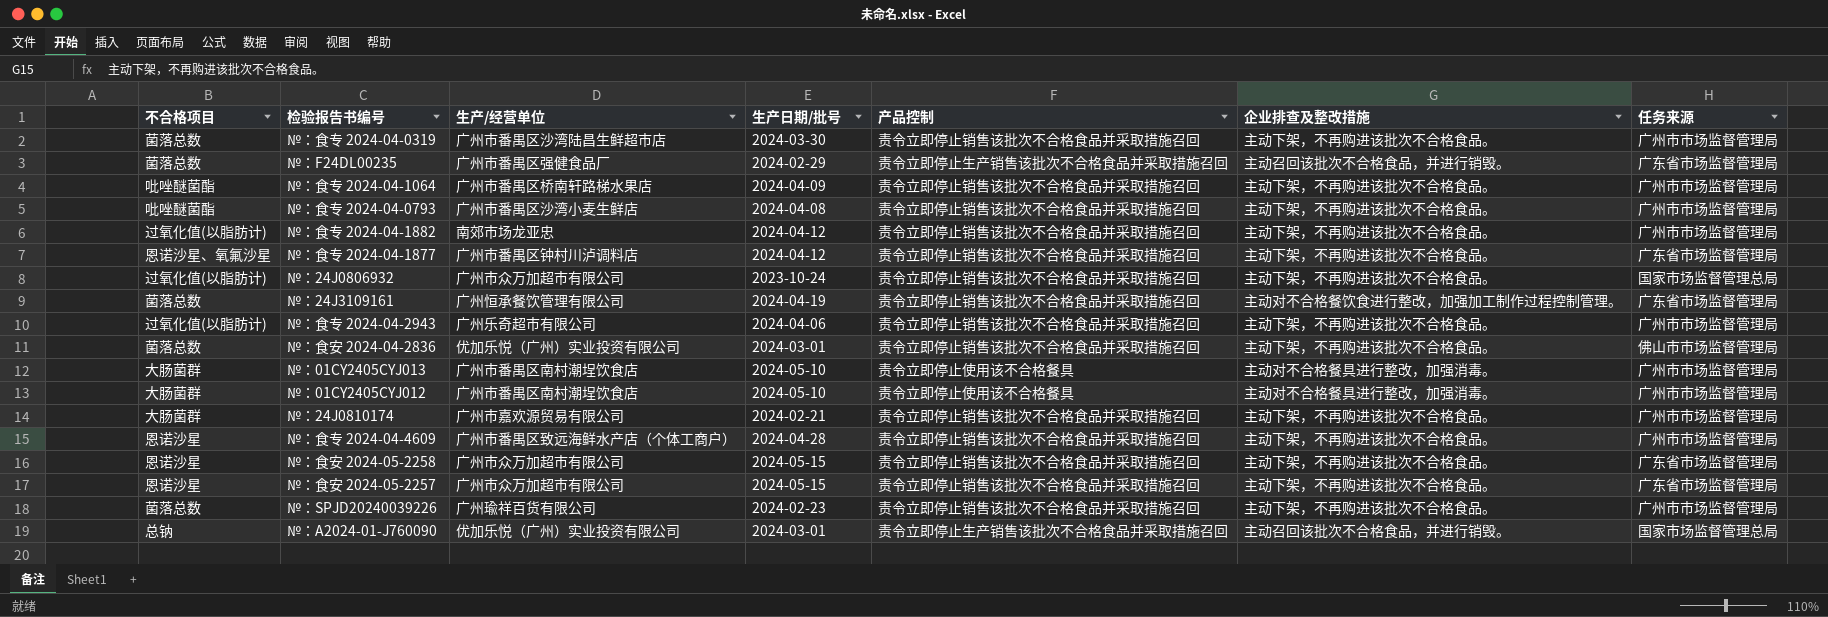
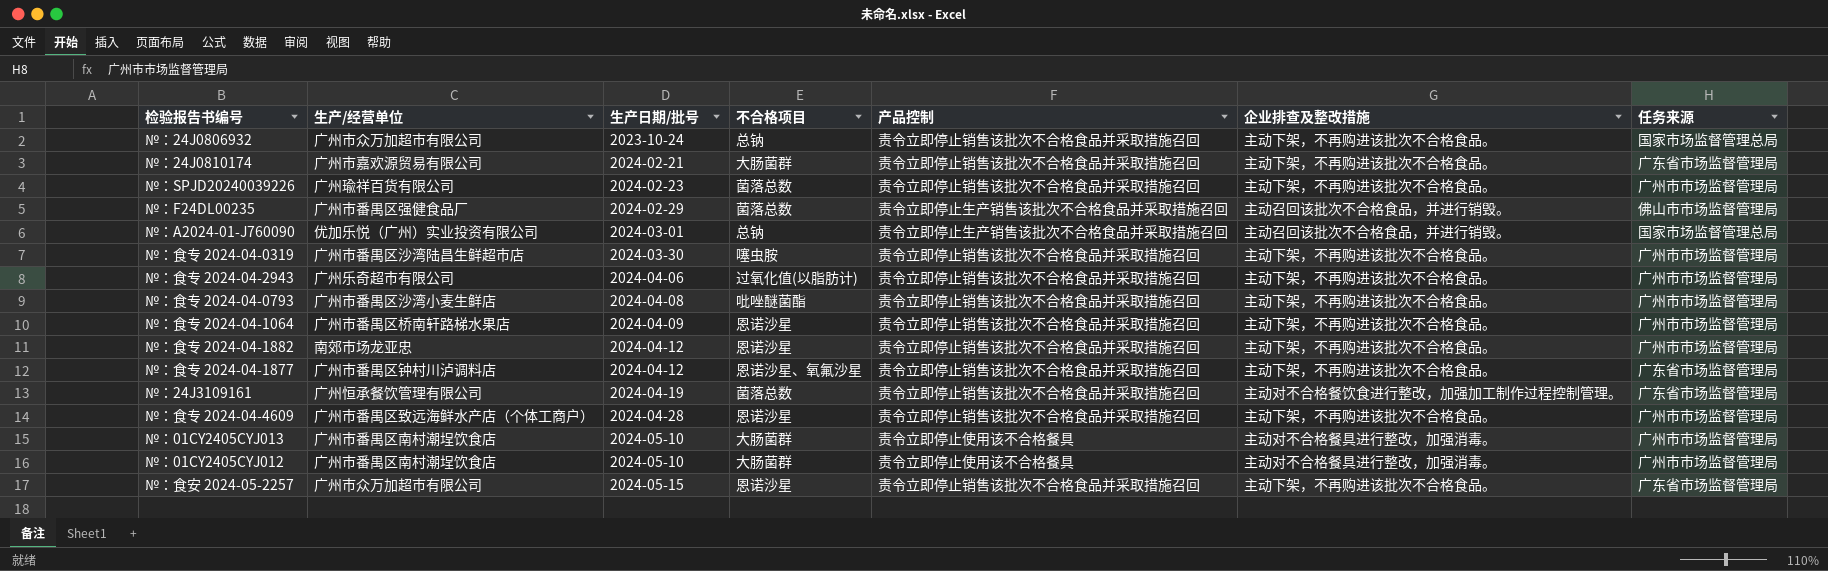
row order: none -> 生产日期/批号 ascending
column 不合格项目 | position: 1 -> 4
row №：食安 2024-04-2836: 菌落总数 | 优加乐悦（广州）实业投资有限公司 | 2024-03-01 | 责令立即停止销售该批次不合格食品并采取措施召回 | 主动下架，不再购进该批次不合格食品。 | 佛山市市场监督管理局 -> none
row №：食安 2024-05-2258: 恩诺沙星 | 广州市众万加超市有限公司 | 2024-05-15 | 责令立即停止销售该批次不合格食品并采取措施召回 | 主动下架，不再购进该批次不合格食品。 | 广东省市场监督管理局 -> none
№：24J0806932 | 不合格项目: 过氧化值(以脂肪计) -> 总钠
№：24J0810174 | 任务来源: 广州市市场监督管理局 -> 广东省市场监督管理局
№：F24DL00235 | 任务来源: 广东省市场监督管理局 -> 佛山市市场监督管理局
№：食专 2024-04-0319 | 不合格项目: 菌落总数 -> 噻虫胺
№：食专 2024-04-1064 | 不合格项目: 吡唑醚菌酯 -> 恩诺沙星
№：食专 2024-04-1882 | 不合格项目: 过氧化值(以脂肪计) -> 恩诺沙星

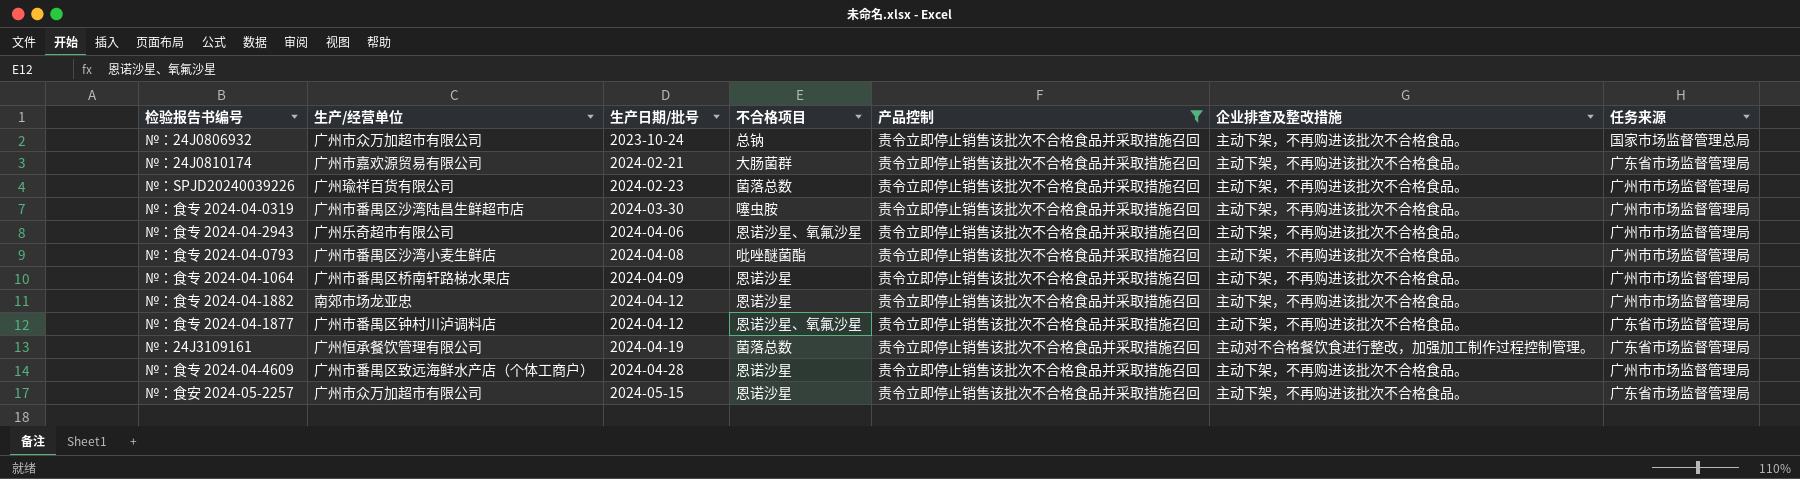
filter: none -> 产品控制 = 责令立即停止销售该批次不合格食品并采取措施召回
№：食专 2024-04-2943 | 不合格项目: 过氧化值(以脂肪计) -> 恩诺沙星、氧氟沙星

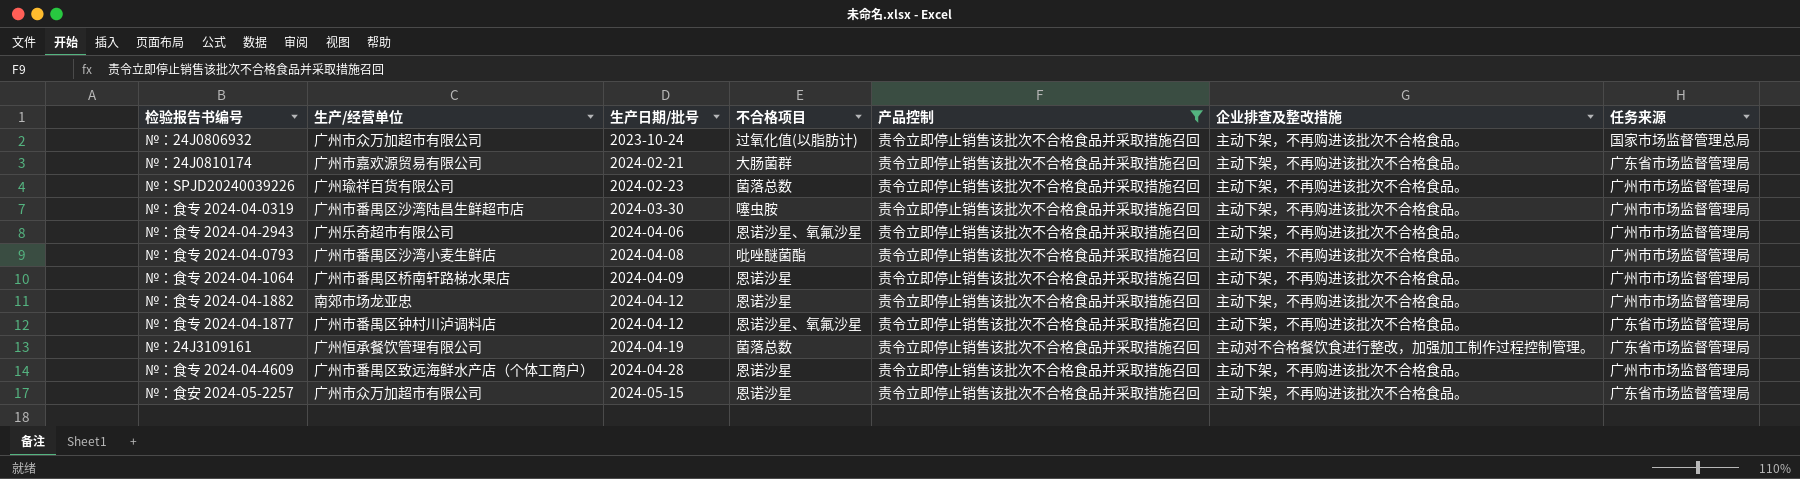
№：24J0806932 | 不合格项目: 总钠 -> 过氧化值(以脂肪计)

